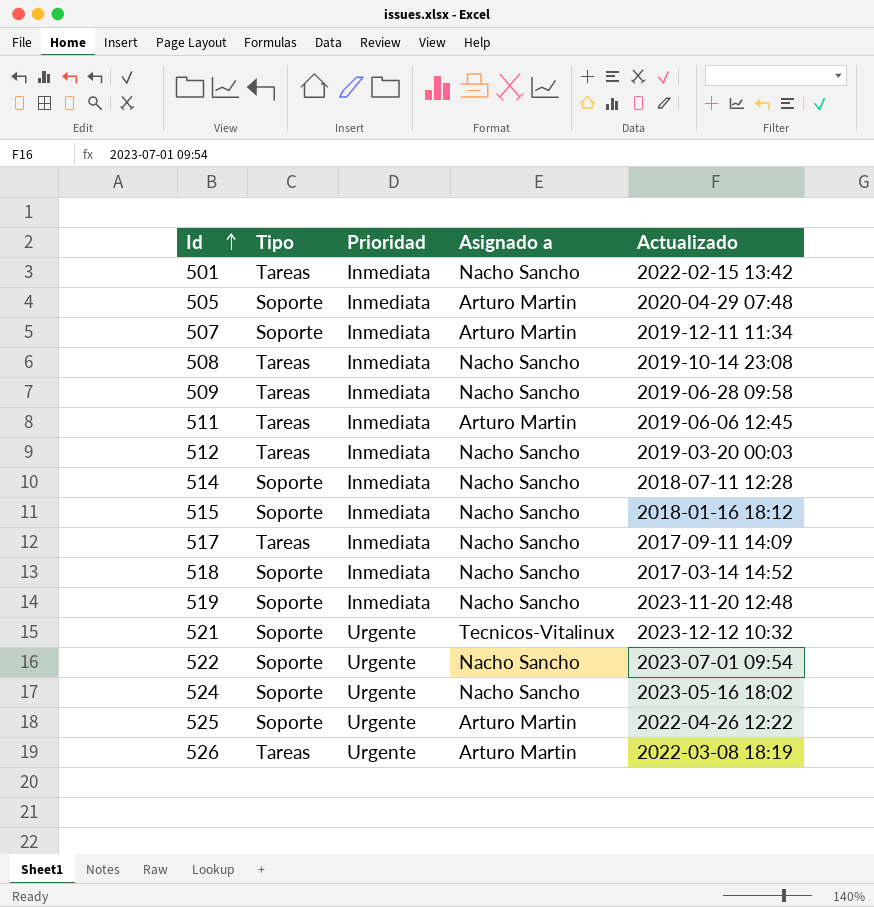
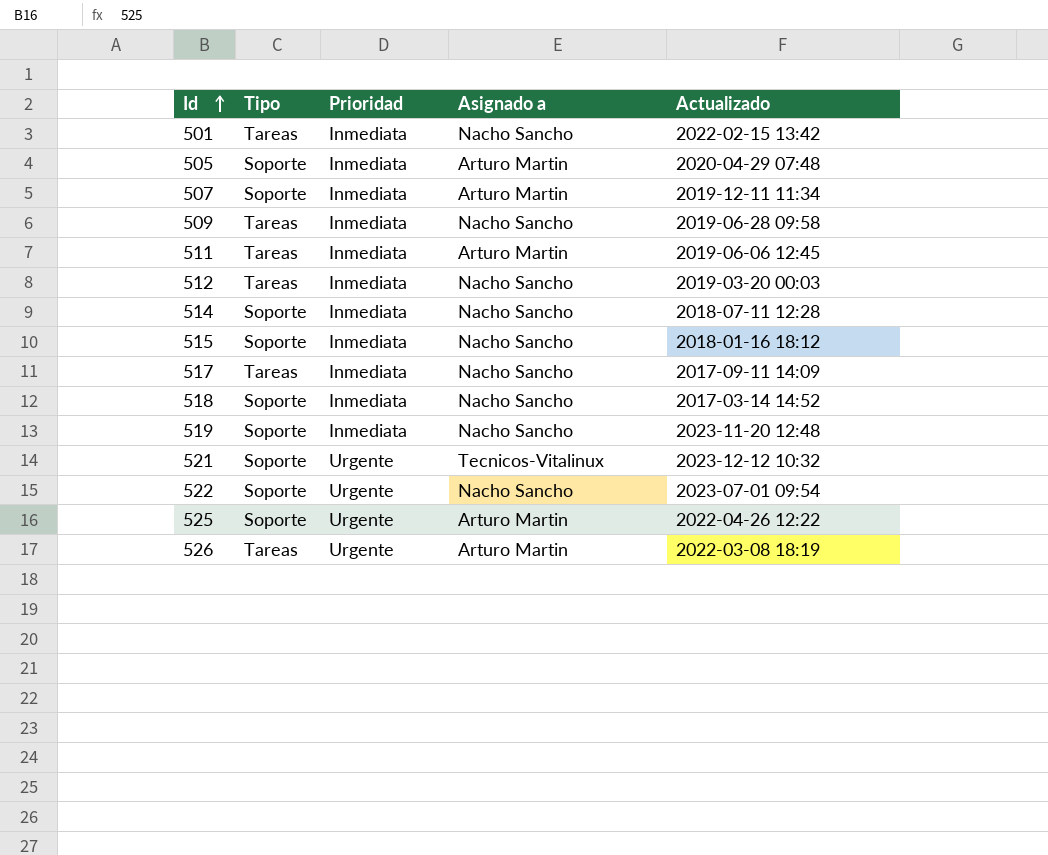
row 508: Tareas | Inmediata | Nacho Sancho | 2019-10-14 23:08 -> none
row 524: Soporte | Urgente | Nacho Sancho | 2023-05-16 18:02 -> none

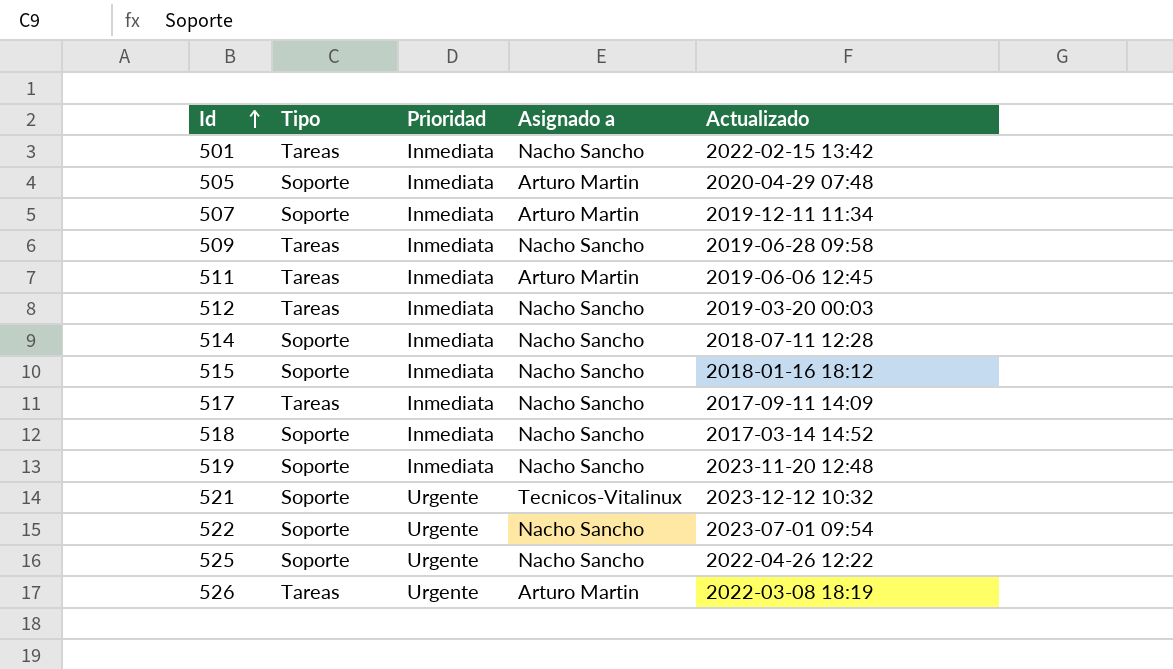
525 | Asignado a: Arturo Martin -> Nacho Sancho

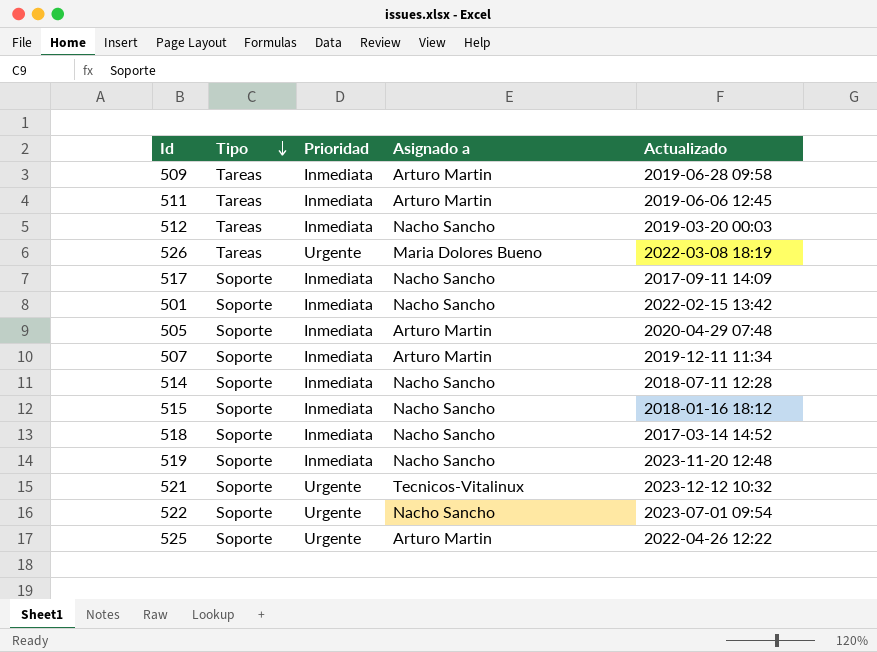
row order: Id ascending -> Tipo descending
509 | Asignado a: Nacho Sancho -> Arturo Martin
526 | Asignado a: Arturo Martin -> Maria Dolores Bueno
517 | Tipo: Tareas -> Soporte
501 | Tipo: Tareas -> Soporte
525 | Asignado a: Nacho Sancho -> Arturo Martin

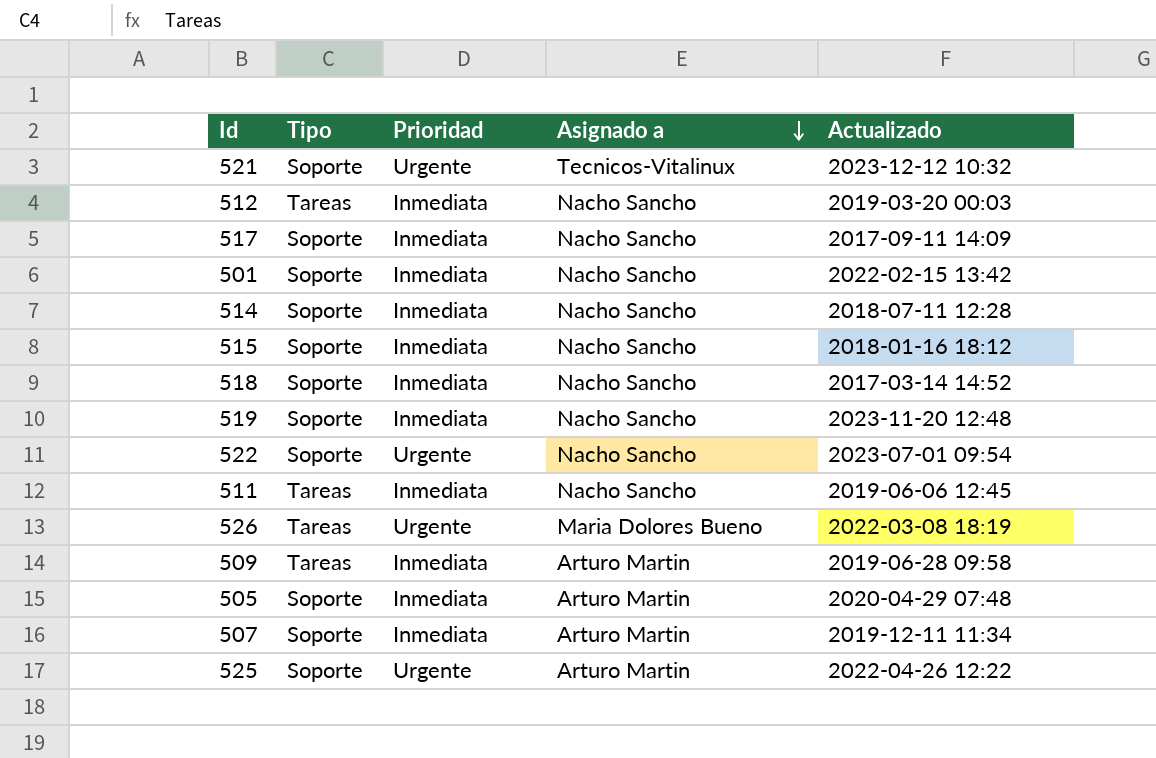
row order: Tipo descending -> Asignado a descending
511 | Asignado a: Arturo Martin -> Nacho Sancho

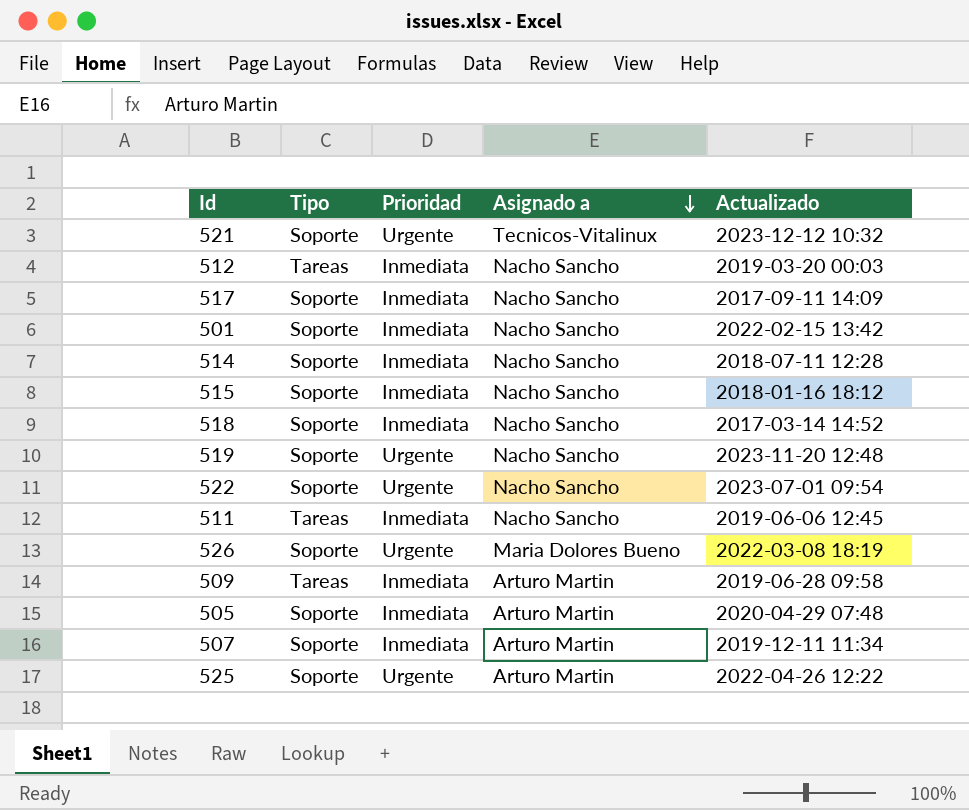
519 | Prioridad: Inmediata -> Urgente
526 | Tipo: Tareas -> Soporte

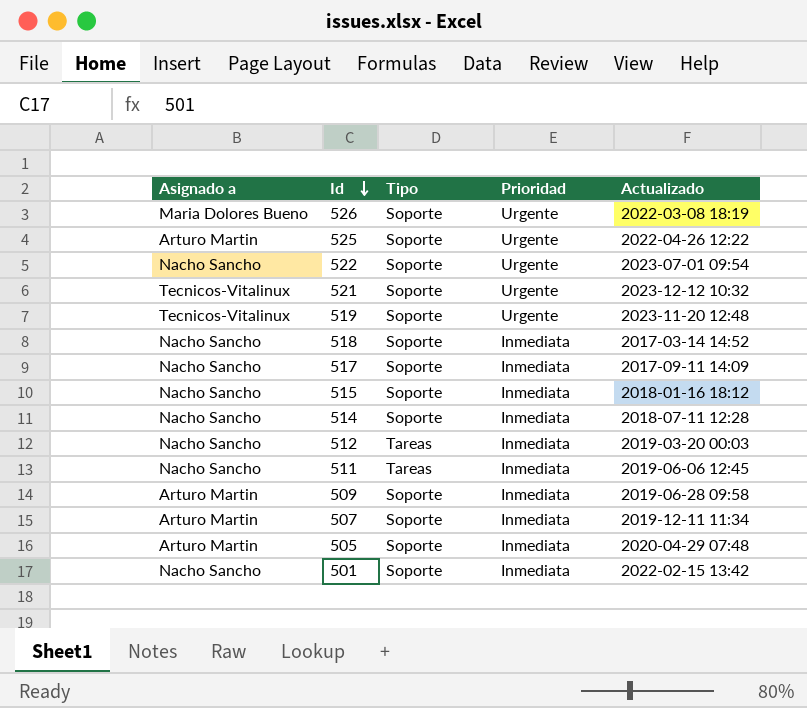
row order: Asignado a descending -> Id descending
column Asignado a | position: 4 -> 1
519 | Asignado a: Nacho Sancho -> Tecnicos-Vitalinux
509 | Tipo: Tareas -> Soporte

